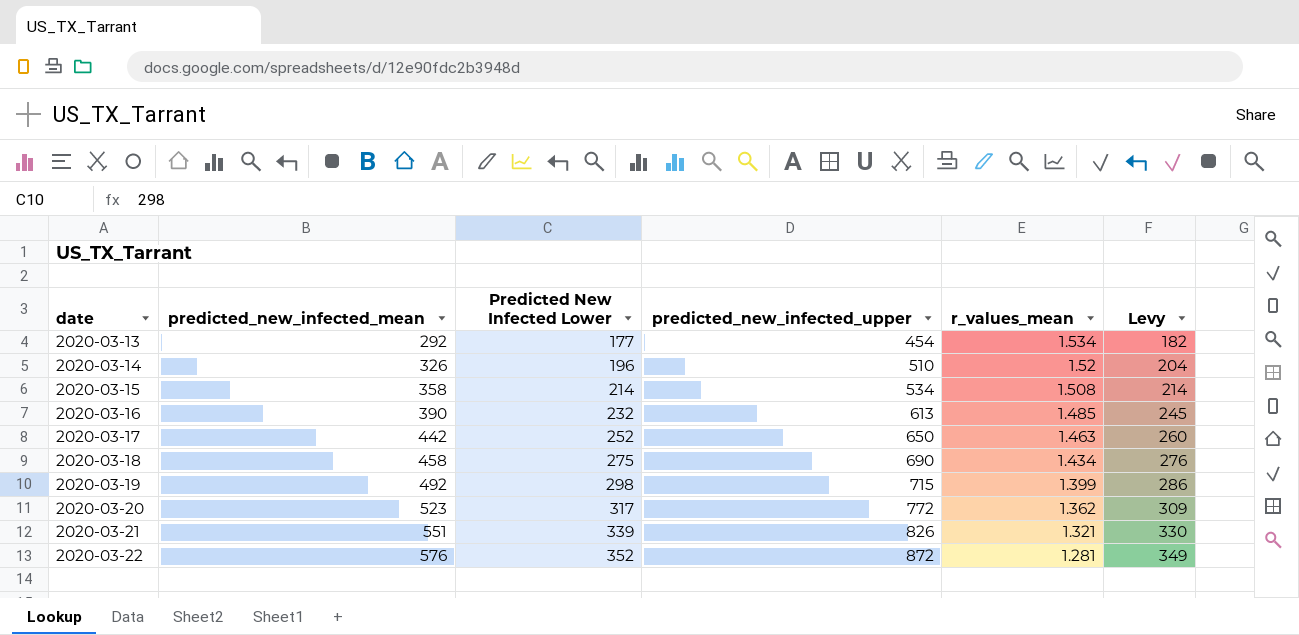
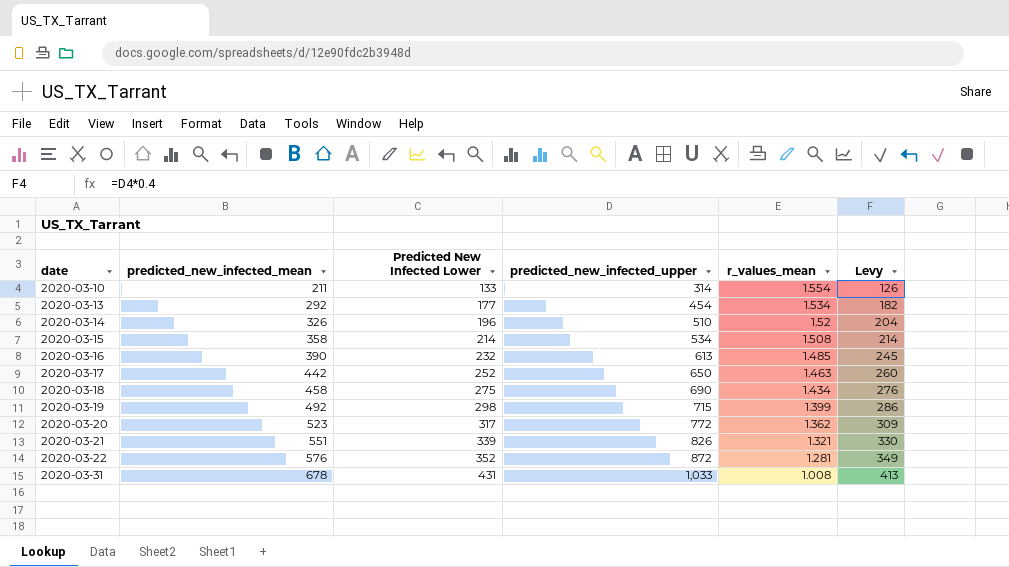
row 2020-03-10: none -> 211 | 133 | 314 | 1.554 | 126
row 2020-03-31: none -> 678 | 431 | 1,033 | 1.008 | 413

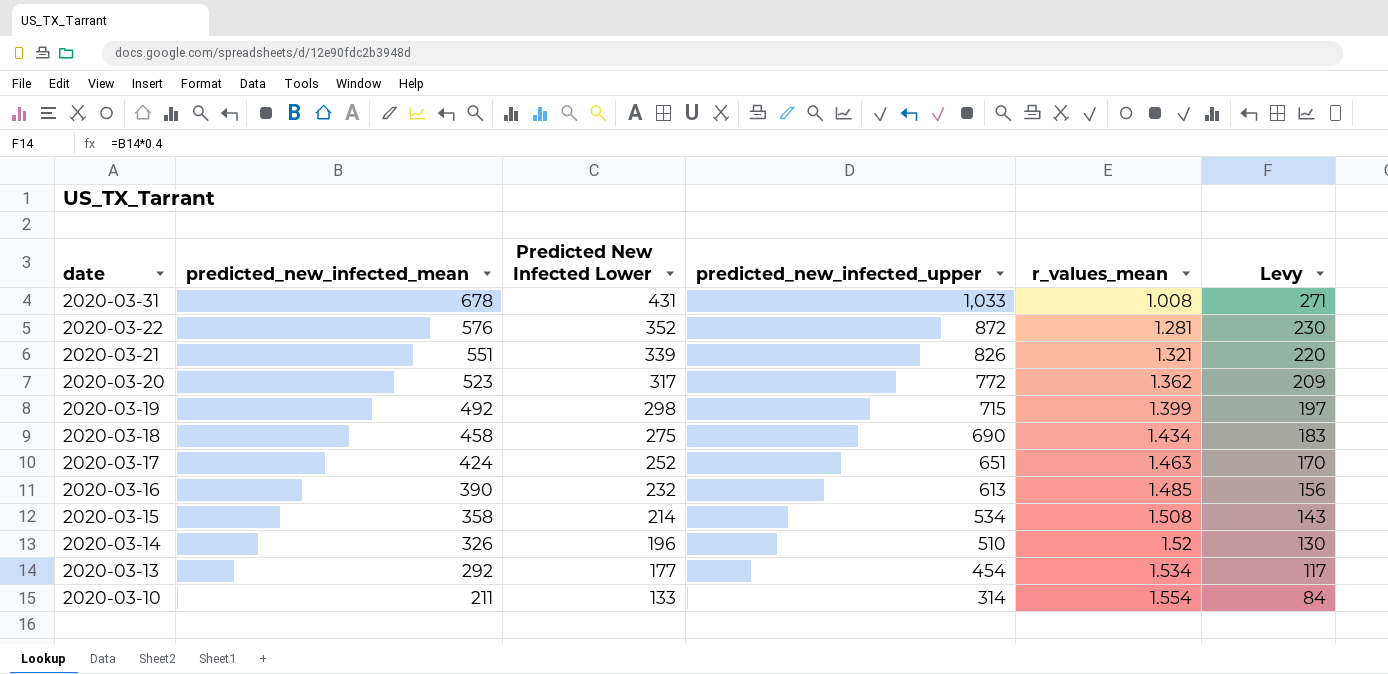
row order: date ascending -> date descending
column Levy | formula: [predicted_new_infected_upper] * 0.4 -> [predicted_new_infected_mean] * 0.4
2020-03-17 | predicted_new_infected_mean: 442 -> 424
2020-03-17 | predicted_new_infected_upper: 650 -> 651

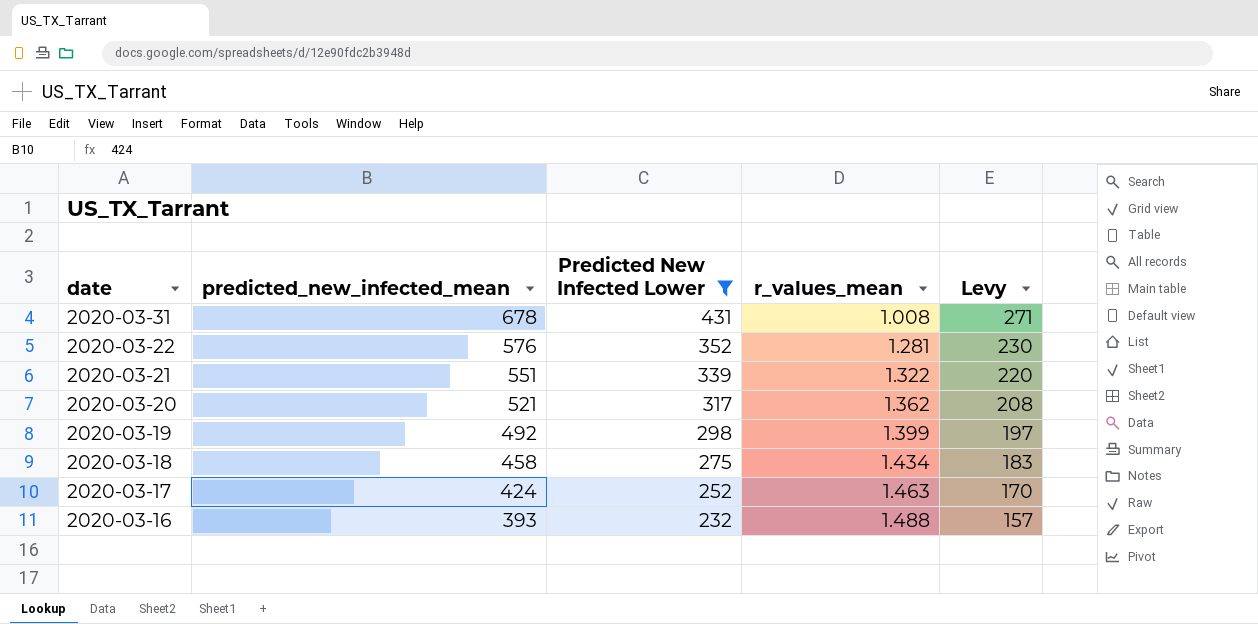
filter: none -> Predicted New Infected Lower >= 232
column predicted_new_infected_upper | position: 4 -> none
2020-03-21 | r_values_mean: 1.321 -> 1.322
2020-03-20 | predicted_new_infected_mean: 523 -> 521
2020-03-20 | Levy: 209 -> 208
2020-03-16 | predicted_new_infected_mean: 390 -> 393
2020-03-16 | r_values_mean: 1.485 -> 1.488
2020-03-16 | Levy: 156 -> 157

